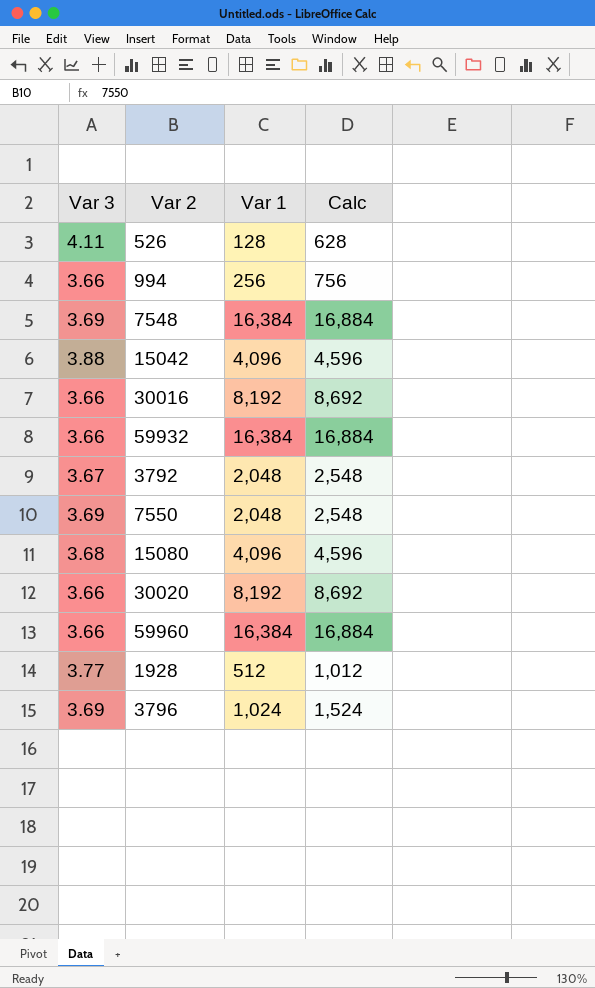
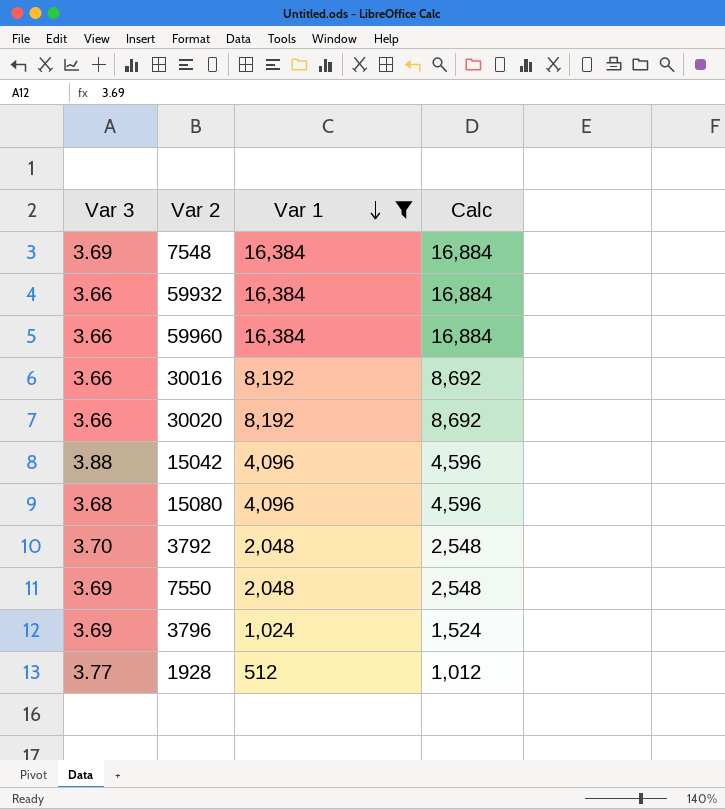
filter: none -> Var 1 >= 512
row order: none -> Var 1 descending
3792 | Var 3: 3.67 -> 3.70

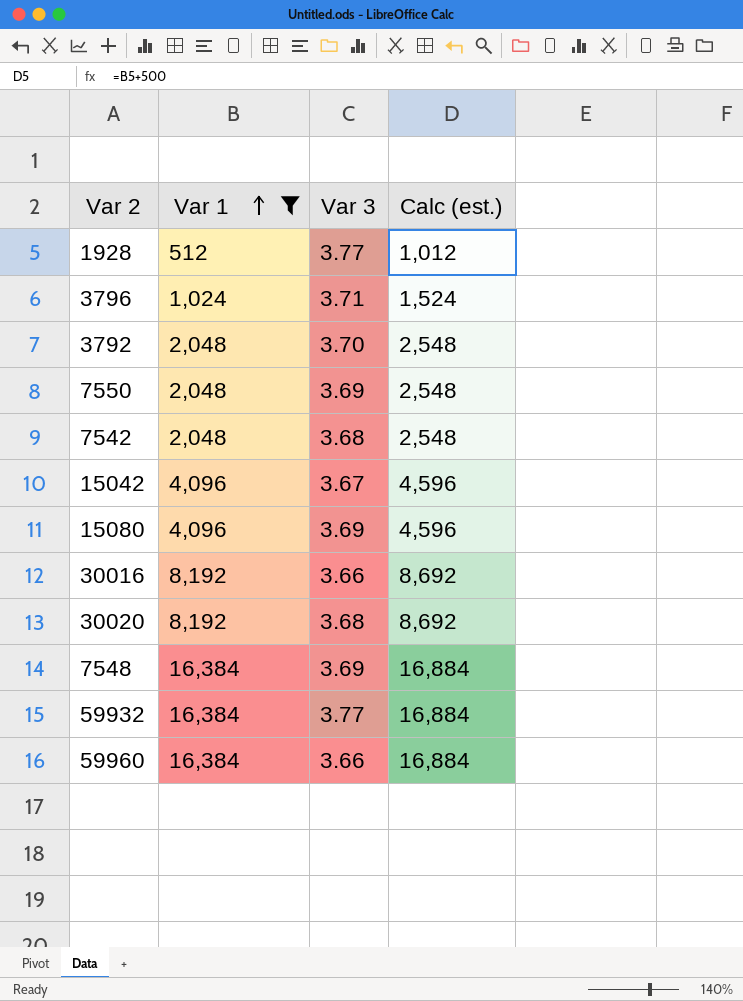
row order: Var 1 descending -> Var 1 ascending
column Var 3 | position: 1 -> 3
column name: Calc -> Calc (est.)
3796 | Var 3: 3.69 -> 3.71
row 7542: none -> 2,048 | 3.68 | 2,548
15042 | Var 3: 3.88 -> 3.67
15080 | Var 3: 3.68 -> 3.69
30020 | Var 3: 3.66 -> 3.68
59932 | Var 3: 3.66 -> 3.77

